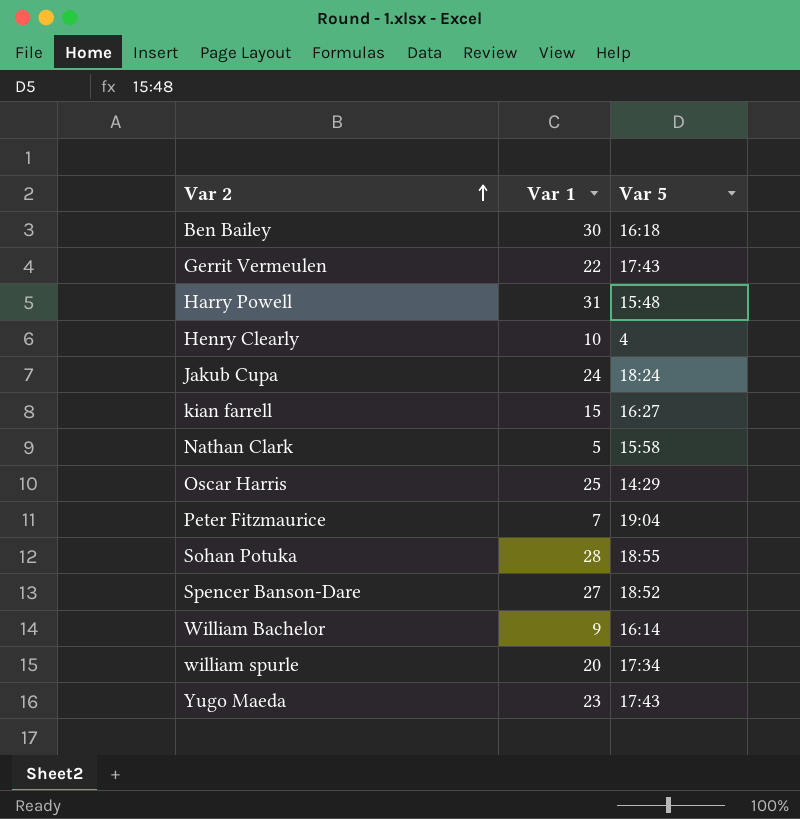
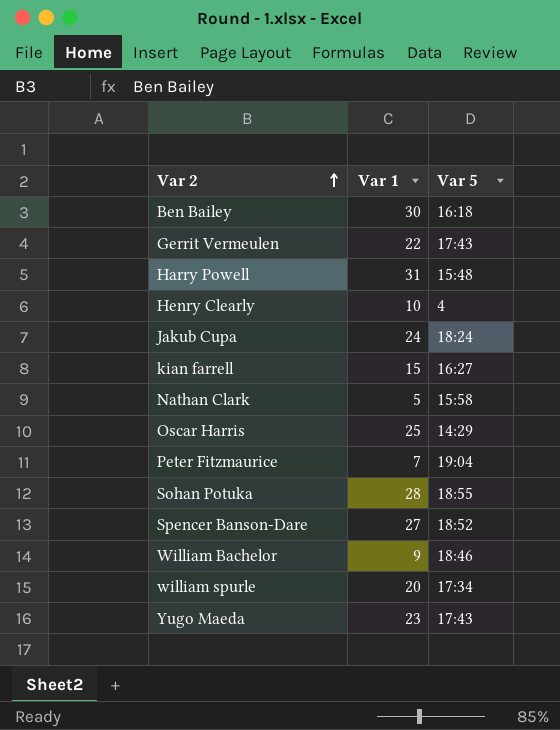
William Bachelor | Var 5: 16:14 -> 18:46

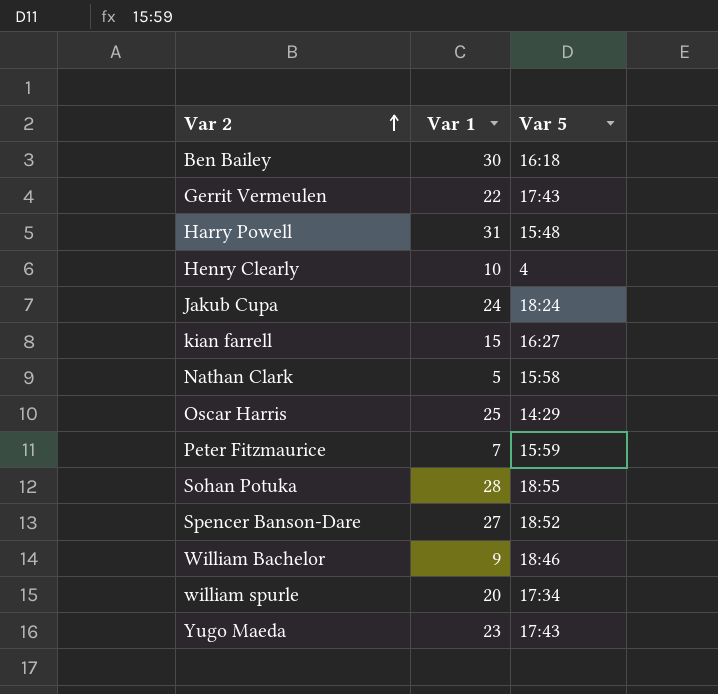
Peter Fitzmaurice | Var 5: 19:04 -> 15:59

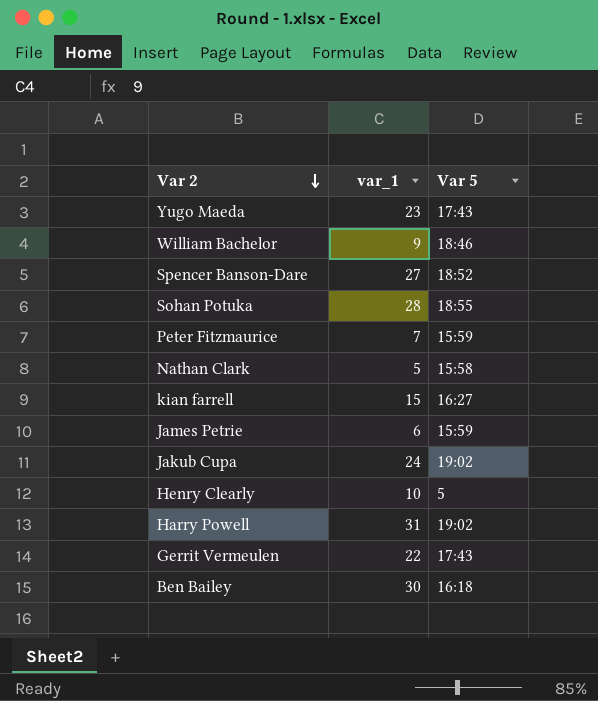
row order: Var 2 ascending -> Var 2 descending
column name: Var 1 -> var_1
row Oscar Harris: 25 | 14:29 -> none
row william spurle: 20 | 17:34 -> none
row James Petrie: none -> 6 | 15:59
Jakub Cupa | Var 5: 18:24 -> 19:02
Henry Clearly | Var 5: 4 -> 5
Harry Powell | Var 5: 15:48 -> 19:02

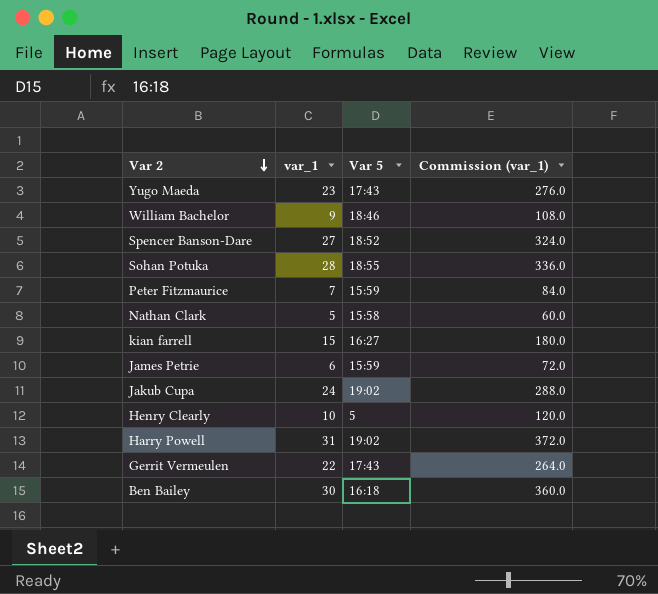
column Commission (var_1) | formula: none -> [var_1] * 12

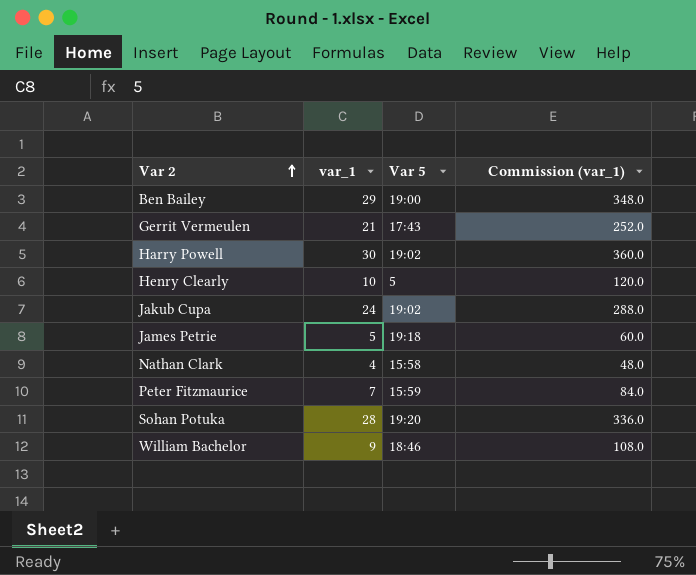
row order: Var 2 descending -> Var 2 ascending
row Yugo Maeda: 23 | 17:43 | 276.0 -> none
row Spencer Banson-Dare: 27 | 18:52 | 324.0 -> none
row kian farrell: 15 | 16:27 | 180.0 -> none
Ben Bailey | var_1: 30 -> 29
Ben Bailey | Var 5: 16:18 -> 19:00
Ben Bailey | Commission (var_1): 360.0 -> 348.0
Gerrit Vermeulen | var_1: 22 -> 21
Gerrit Vermeulen | Commission (var_1): 264.0 -> 252.0
Harry Powell | var_1: 31 -> 30
Harry Powell | Commission (var_1): 372.0 -> 360.0
James Petrie | var_1: 6 -> 5
James Petrie | Var 5: 15:59 -> 19:18
James Petrie | Commission (var_1): 72.0 -> 60.0
Nathan Clark | var_1: 5 -> 4
Nathan Clark | Commission (var_1): 60.0 -> 48.0
Sohan Potuka | Var 5: 18:55 -> 19:20

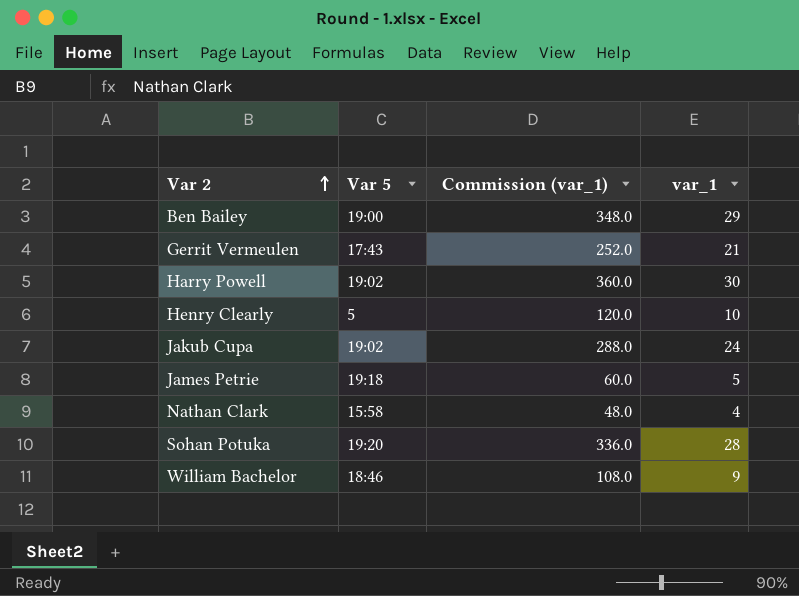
column var_1 | position: 2 -> 4
row Peter Fitzmaurice: 7 | 15:59 | 84.0 -> none

